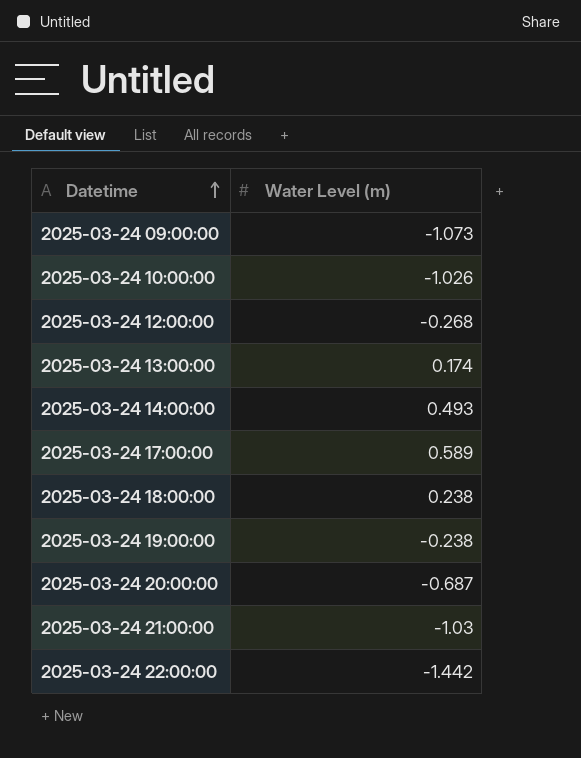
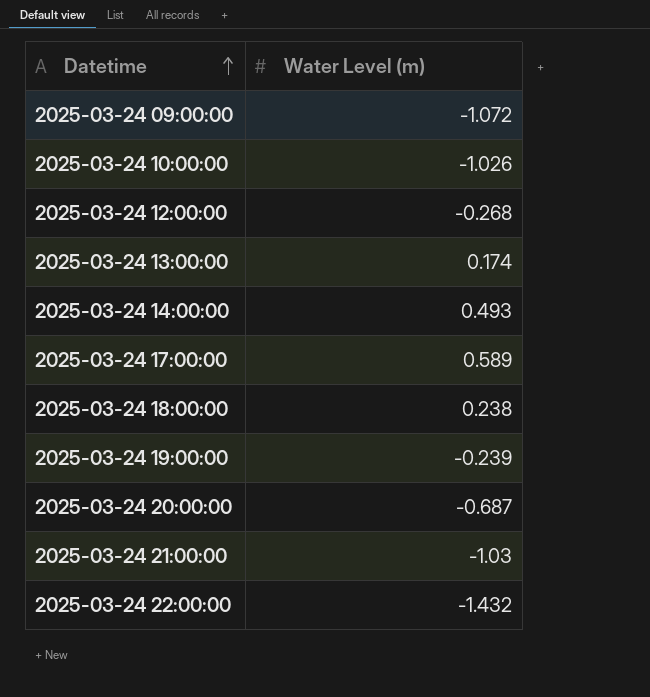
2025-03-24 09:00:00 | Water Level (m): -1.073 -> -1.072
2025-03-24 19:00:00 | Water Level (m): -0.238 -> -0.239
2025-03-24 22:00:00 | Water Level (m): -1.442 -> -1.432

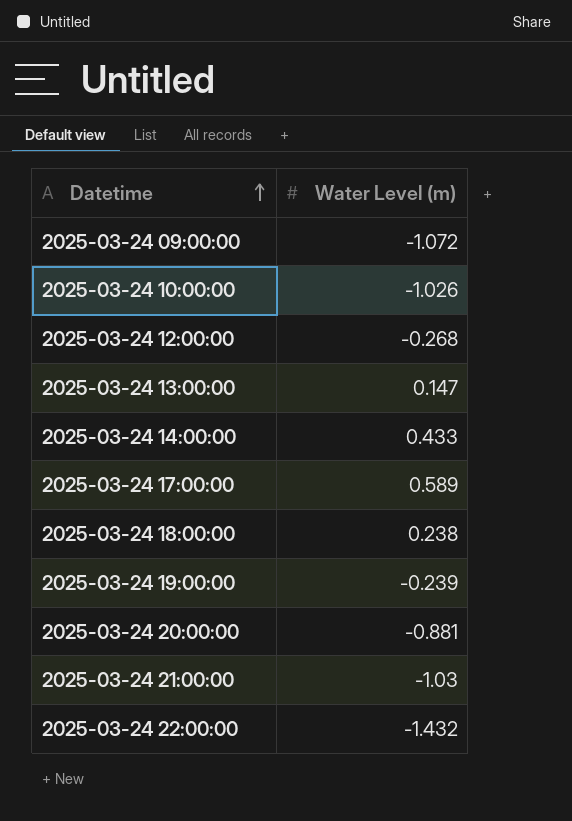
2025-03-24 13:00:00 | Water Level (m): 0.174 -> 0.147
2025-03-24 14:00:00 | Water Level (m): 0.493 -> 0.433
2025-03-24 20:00:00 | Water Level (m): -0.687 -> -0.881

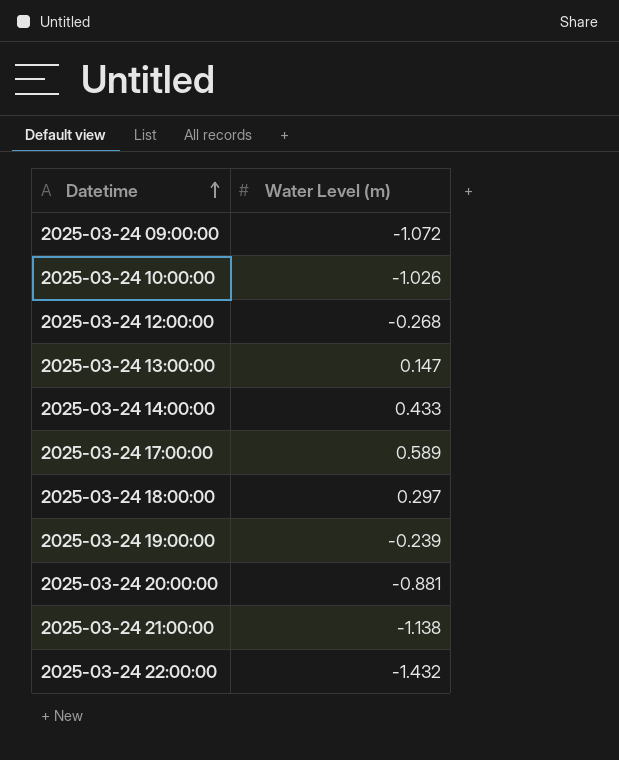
2025-03-24 18:00:00 | Water Level (m): 0.238 -> 0.297
2025-03-24 21:00:00 | Water Level (m): -1.03 -> -1.138

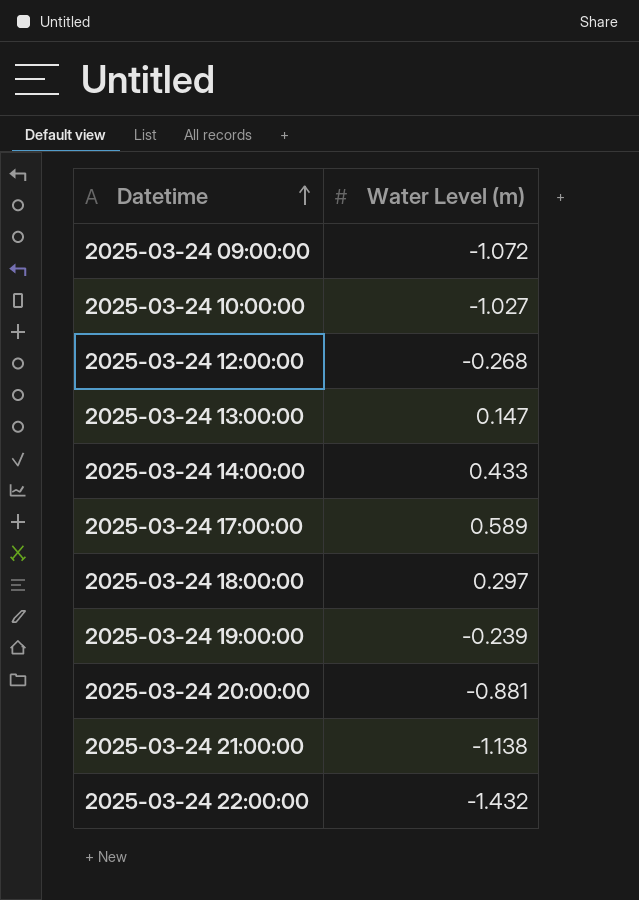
2025-03-24 10:00:00 | Water Level (m): -1.026 -> -1.027

